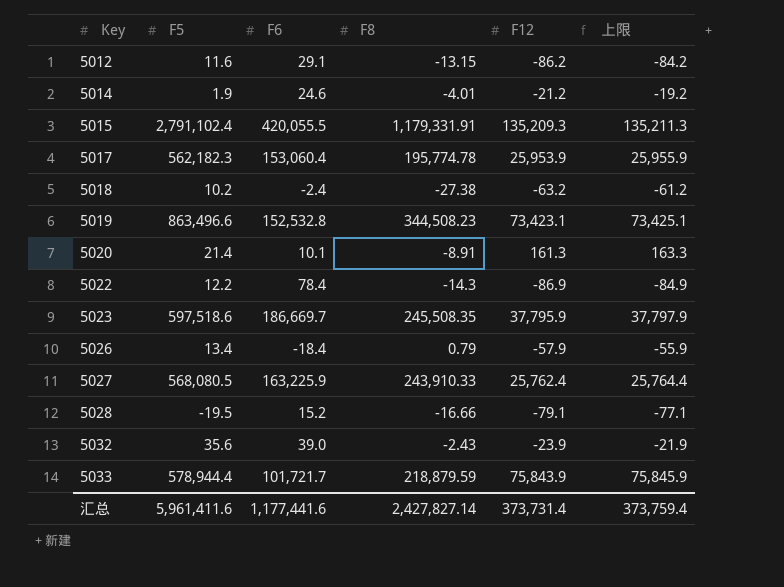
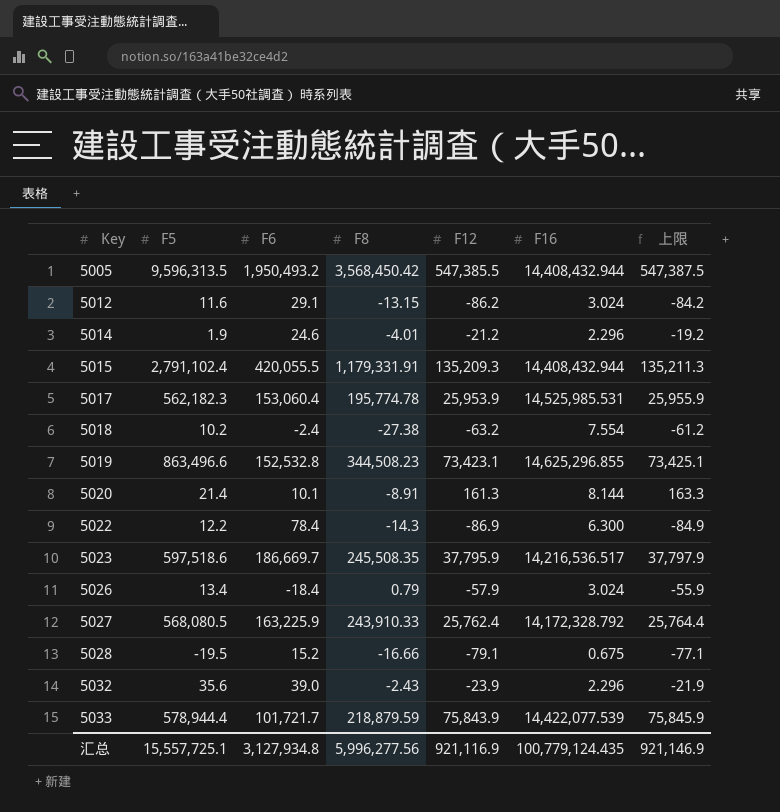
column F16 | position: none -> 6
row 5005: none -> 9,596,313.5 | 1,950,493.2 | 3,568,450.42 | 547,385.5 | 14,408,432.944 | 547,387.5
汇总 | F5: 5,961,411.6 -> 15,557,725.1
汇总 | F6: 1,177,441.6 -> 3,127,934.8
汇总 | F8: 2,427,827.14 -> 5,996,277.56
汇总 | F12: 373,731.4 -> 921,116.9
汇总 | 上限: 373,759.4 -> 921,146.9

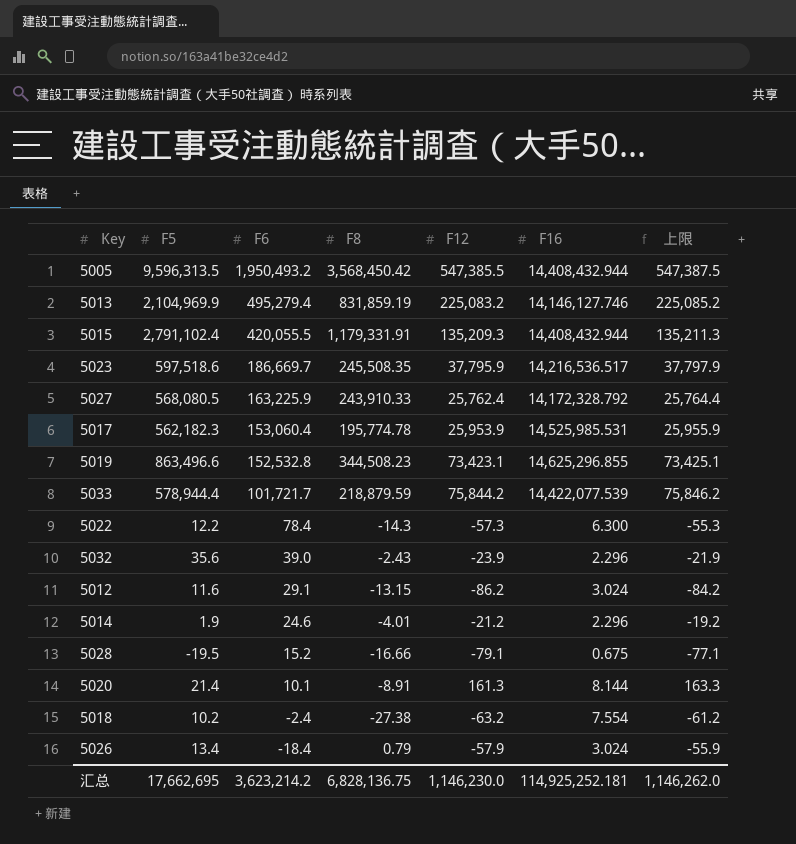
row order: Key ascending -> F6 descending
row 5013: none -> 2,104,969.9 | 495,279.4 | 831,859.19 | 225,083.2 | 14,146,127.746 | 225,085.2
5033 | F12: 75,843.9 -> 75,844.2
5033 | 上限: 75,845.9 -> 75,846.2
5022 | F12: -86.9 -> -57.3
5022 | 上限: -84.9 -> -55.3
汇总 | F5: 15,557,725.1 -> 17,662,695
汇总 | F6: 3,127,934.8 -> 3,623,214.2
汇总 | F8: 5,996,277.56 -> 6,828,136.75
汇总 | F12: 921,116.9 -> 1,146,230.0
汇总 | F16: 100,779,124.435 -> 114,925,252.181
汇总 | 上限: 921,146.9 -> 1,146,262.0

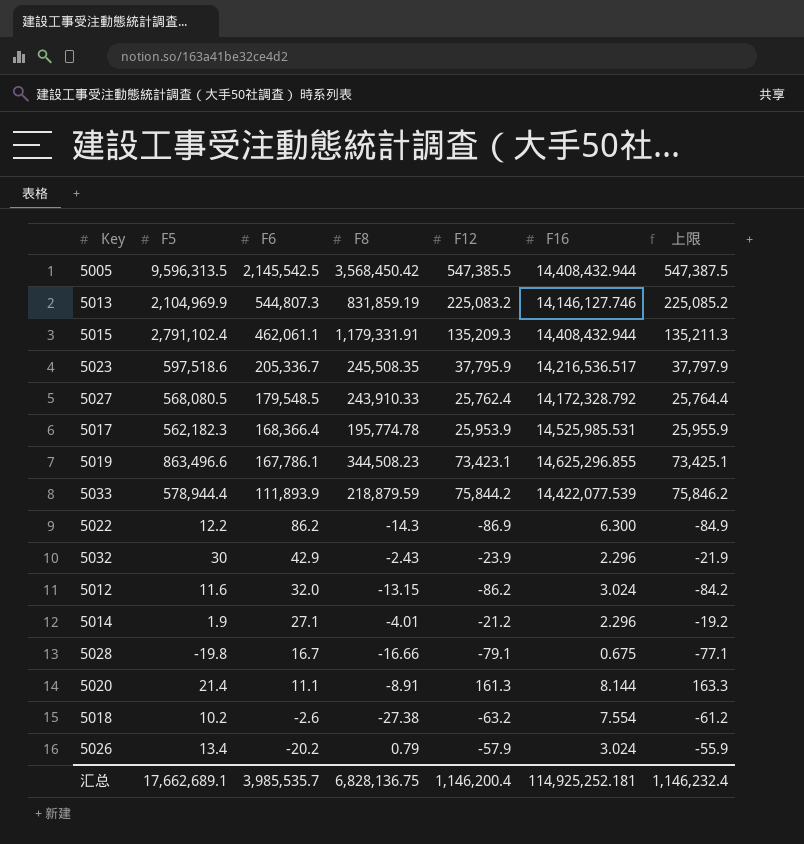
5005 | F6: 1,950,493.2 -> 2,145,542.5
5013 | F6: 495,279.4 -> 544,807.3
5015 | F6: 420,055.5 -> 462,061.1
5023 | F6: 186,669.7 -> 205,336.7
5027 | F6: 163,225.9 -> 179,548.5
5017 | F6: 153,060.4 -> 168,366.4
5019 | F6: 152,532.8 -> 167,786.1
5033 | F6: 101,721.7 -> 111,893.9
5022 | F6: 78.4 -> 86.2
5022 | F12: -57.3 -> -86.9
5022 | 上限: -55.3 -> -84.9
5032 | F5: 35.6 -> 30
5032 | F6: 39.0 -> 42.9
5012 | F6: 29.1 -> 32.0
5014 | F6: 24.6 -> 27.1
5028 | F5: -19.5 -> -19.8
5028 | F6: 15.2 -> 16.7
5020 | F6: 10.1 -> 11.1
5018 | F6: -2.4 -> -2.6
5026 | F6: -18.4 -> -20.2
汇总 | F5: 17,662,695 -> 17,662,689.1
汇总 | F6: 3,623,214.2 -> 3,985,535.7
汇总 | F12: 1,146,230.0 -> 1,146,200.4
汇总 | 上限: 1,146,262.0 -> 1,146,232.4

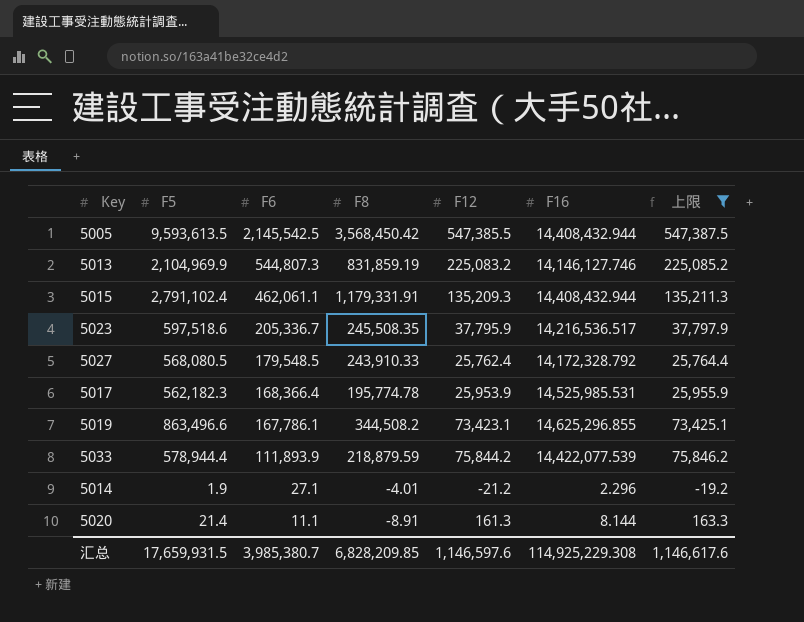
filter: none -> 上限 >= -19.2
5005 | F5: 9,596,313.5 -> 9,593,613.5
5019 | F8: 344,508.23 -> 344,508.2
汇总 | F5: 17,662,689.1 -> 17,659,931.5
汇总 | F6: 3,985,535.7 -> 3,985,380.7
汇总 | F8: 6,828,136.75 -> 6,828,209.85
汇总 | F12: 1,146,200.4 -> 1,146,597.6
汇总 | F16: 114,925,252.181 -> 114,925,229.308
汇总 | 上限: 1,146,232.4 -> 1,146,617.6

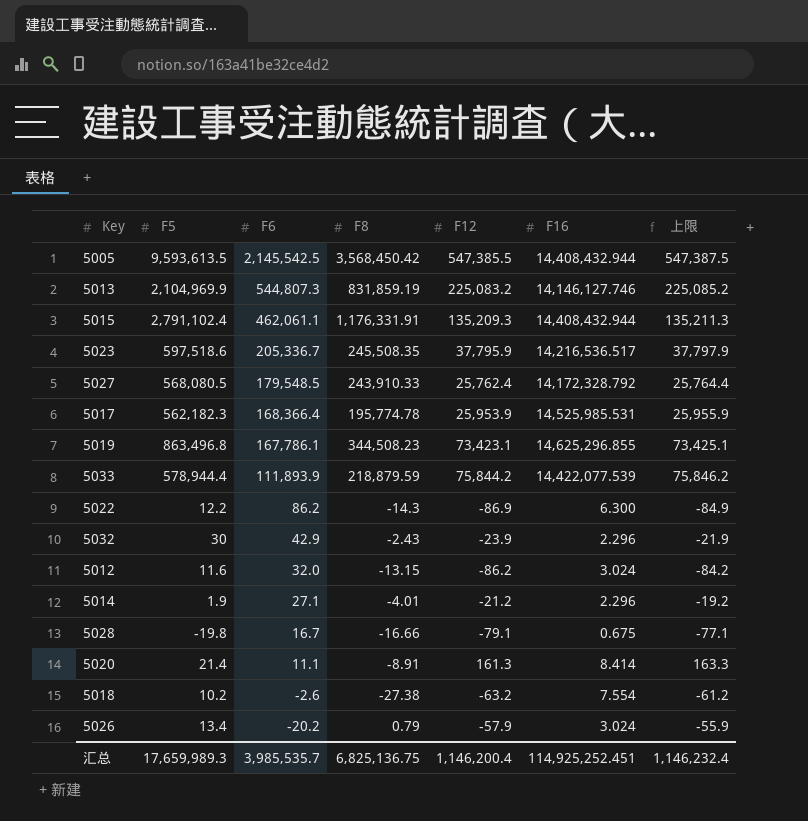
filter: 上限 >= -19.2 -> none
5015 | F8: 1,179,331.91 -> 1,176,331.91
5019 | F5: 863,496.6 -> 863,496.8
5019 | F8: 344,508.2 -> 344,508.23
5020 | F16: 8.144 -> 8.414
汇总 | F5: 17,659,931.5 -> 17,659,989.3
汇总 | F6: 3,985,380.7 -> 3,985,535.7
汇总 | F8: 6,828,209.85 -> 6,825,136.75
汇总 | F12: 1,146,597.6 -> 1,146,200.4
汇总 | F16: 114,925,229.308 -> 114,925,252.451
汇总 | 上限: 1,146,617.6 -> 1,146,232.4

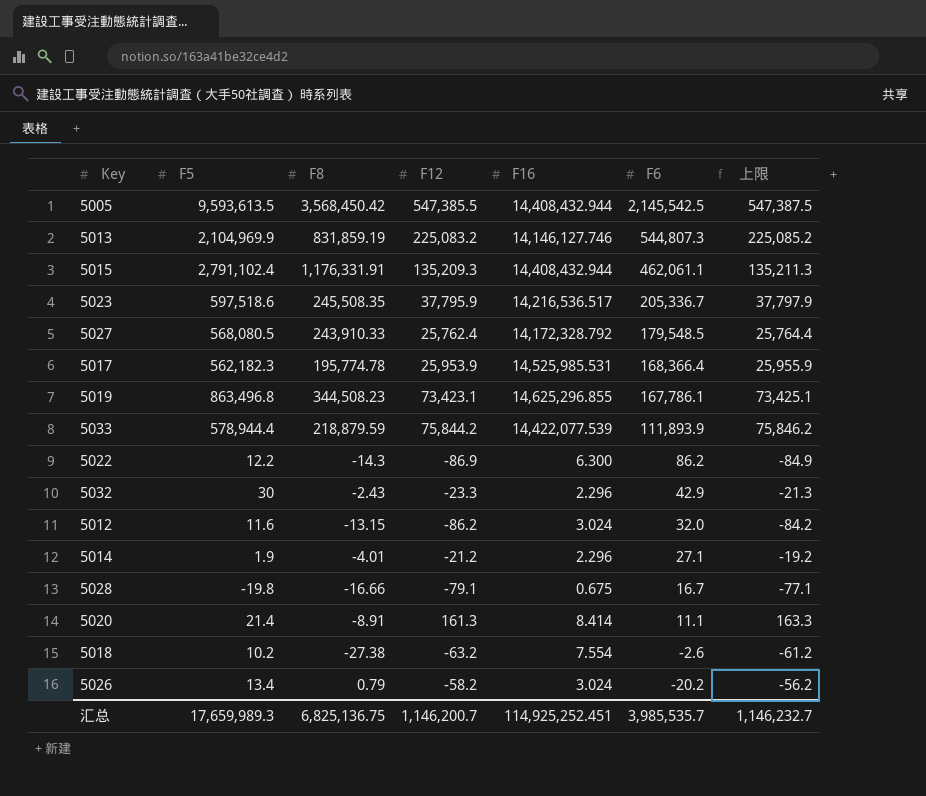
column F6 | position: 3 -> 6
5032 | F12: -23.9 -> -23.3
5032 | 上限: -21.9 -> -21.3
5026 | F12: -57.9 -> -58.2
5026 | 上限: -55.9 -> -56.2
汇总 | F12: 1,146,200.4 -> 1,146,200.7
汇总 | 上限: 1,146,232.4 -> 1,146,232.7

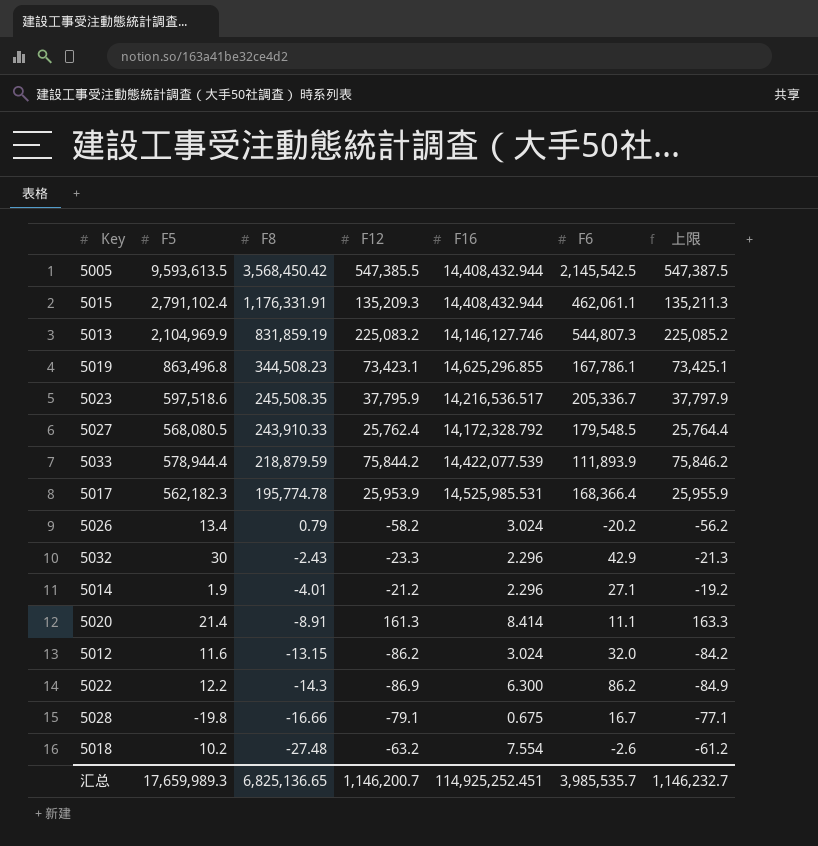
row order: F6 descending -> F8 descending
5018 | F8: -27.38 -> -27.48
汇总 | F8: 6,825,136.75 -> 6,825,136.65

